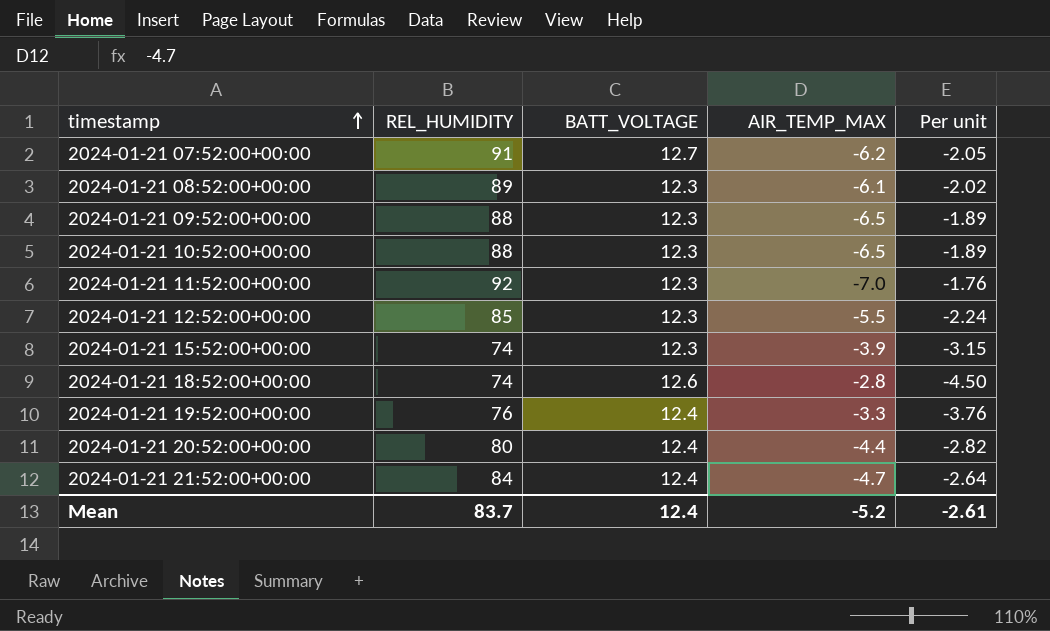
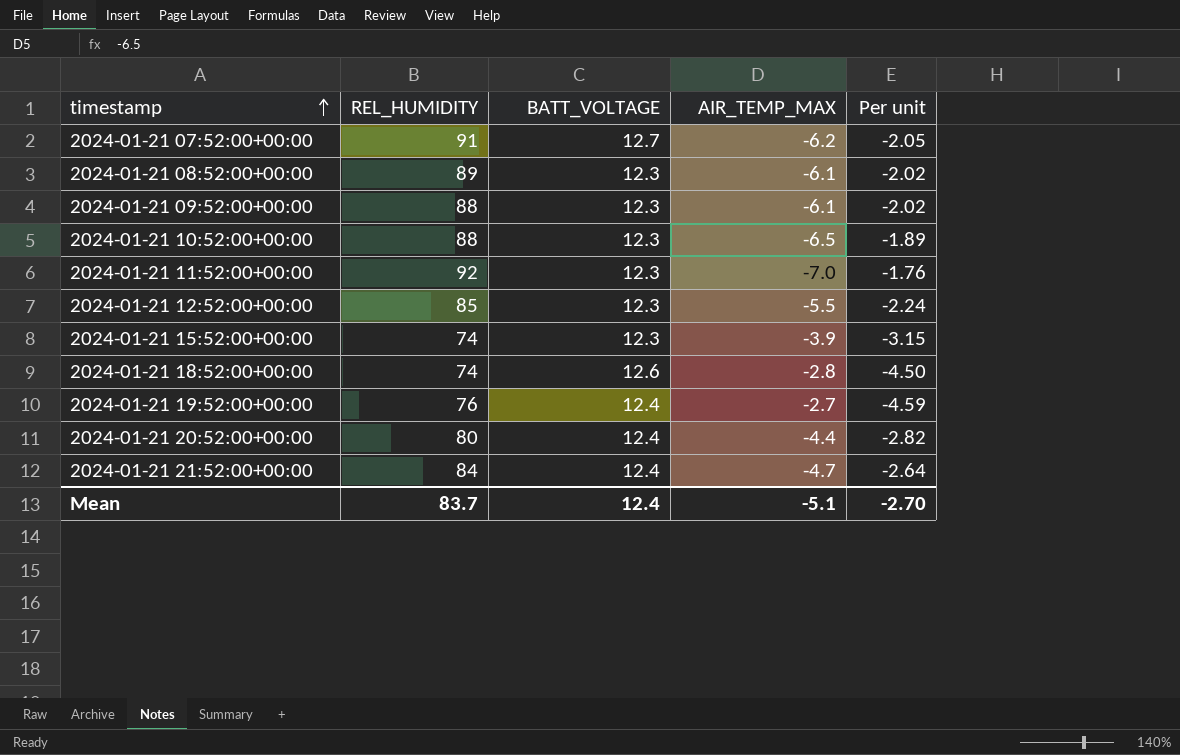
2024-01-21 09:52:00+00:00 | AIR_TEMP_MAX: -6.5 -> -6.1
2024-01-21 09:52:00+00:00 | Per unit: -1.89 -> -2.02
2024-01-21 19:52:00+00:00 | AIR_TEMP_MAX: -3.3 -> -2.7
2024-01-21 19:52:00+00:00 | Per unit: -3.76 -> -4.59
Mean | AIR_TEMP_MAX: -5.2 -> -5.1
Mean | Per unit: -2.61 -> -2.70

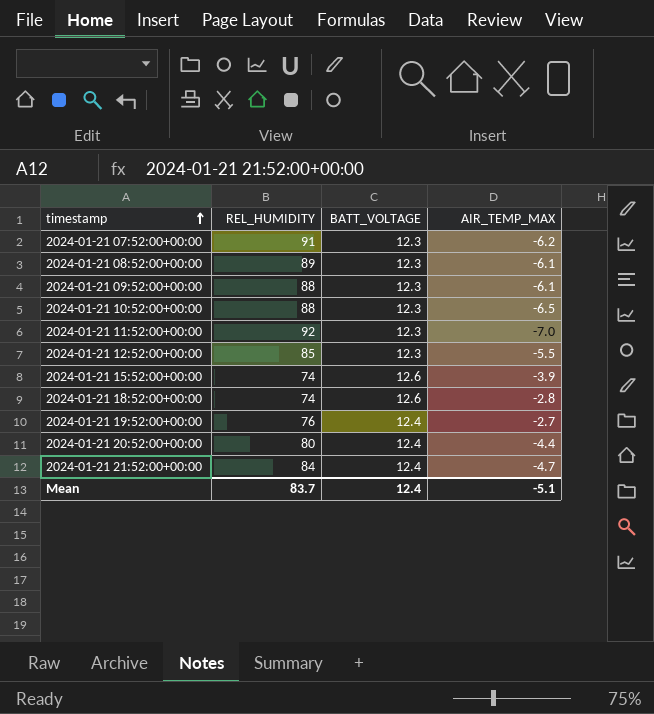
column Per unit | formula: [BATT_VOLTAGE] / [AIR_TEMP_MAX] -> none
2024-01-21 07:52:00+00:00 | BATT_VOLTAGE: 12.7 -> 12.3
2024-01-21 15:52:00+00:00 | BATT_VOLTAGE: 12.3 -> 12.6

